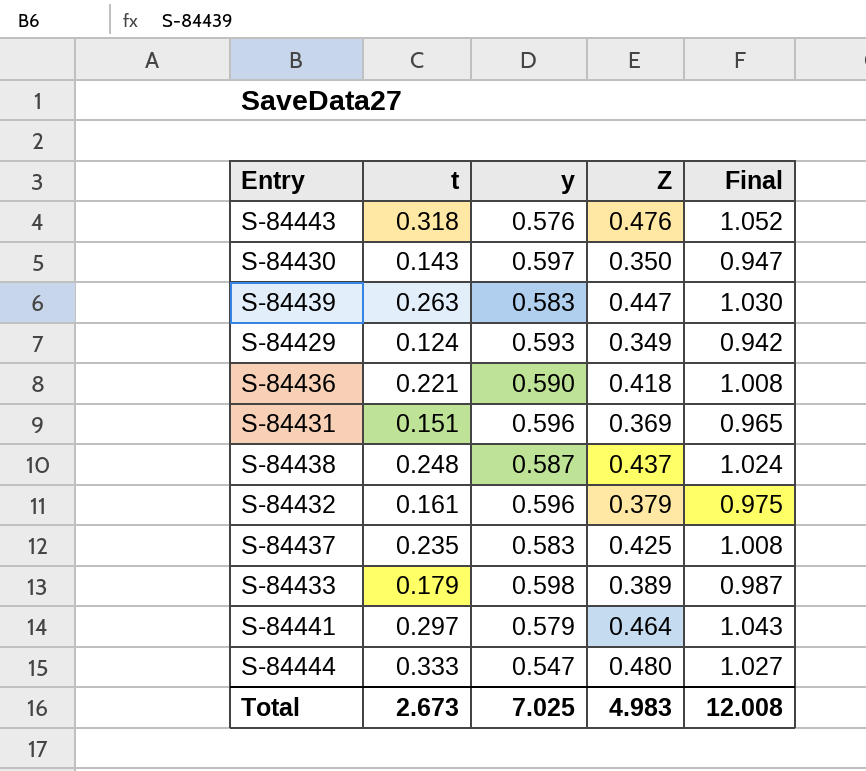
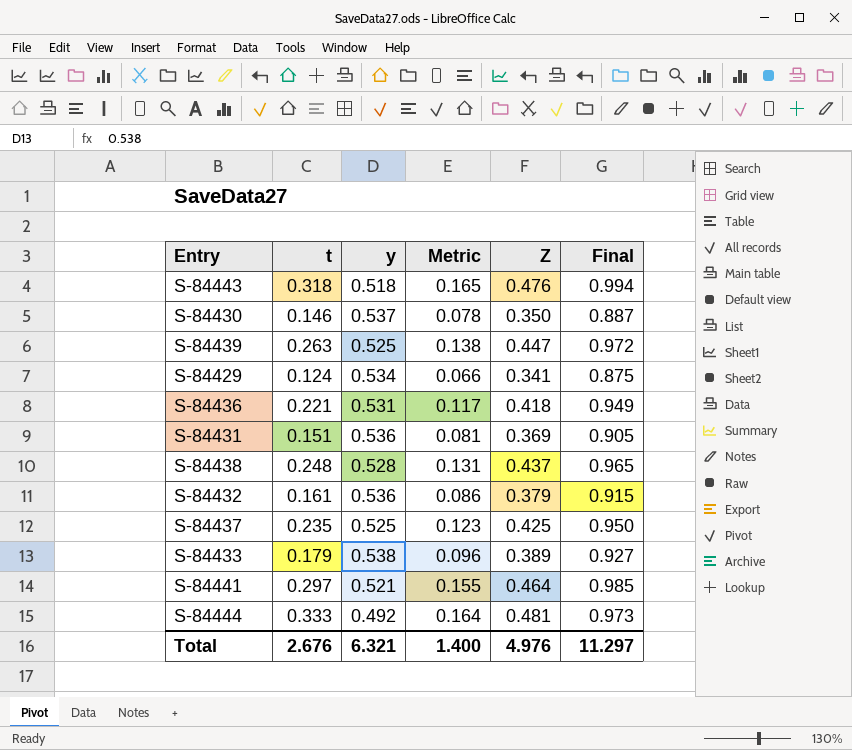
column Metric | formula: none -> [t] * [y]
S-84443 | y: 0.576 -> 0.518
S-84443 | Final: 1.052 -> 0.994
S-84430 | t: 0.143 -> 0.146
S-84430 | y: 0.597 -> 0.537
S-84430 | Final: 0.947 -> 0.887
S-84439 | y: 0.583 -> 0.525
S-84439 | Final: 1.030 -> 0.972
S-84429 | y: 0.593 -> 0.534
S-84429 | Z: 0.349 -> 0.341
S-84429 | Final: 0.942 -> 0.875
S-84436 | y: 0.590 -> 0.531
S-84436 | Final: 1.008 -> 0.949
S-84431 | y: 0.596 -> 0.536
S-84431 | Final: 0.965 -> 0.905
S-84438 | y: 0.587 -> 0.528
S-84438 | Final: 1.024 -> 0.965
S-84432 | y: 0.596 -> 0.536
S-84432 | Final: 0.975 -> 0.915
S-84437 | y: 0.583 -> 0.525
S-84437 | Final: 1.008 -> 0.950
S-84433 | y: 0.598 -> 0.538
S-84433 | Final: 0.987 -> 0.927
S-84441 | y: 0.579 -> 0.521
S-84441 | Final: 1.043 -> 0.985
S-84444 | y: 0.547 -> 0.492
S-84444 | Z: 0.480 -> 0.481
S-84444 | Final: 1.027 -> 0.973
Total | t: 2.673 -> 2.676
Total | y: 7.025 -> 6.321
Total | Z: 4.983 -> 4.976
Total | Final: 12.008 -> 11.297

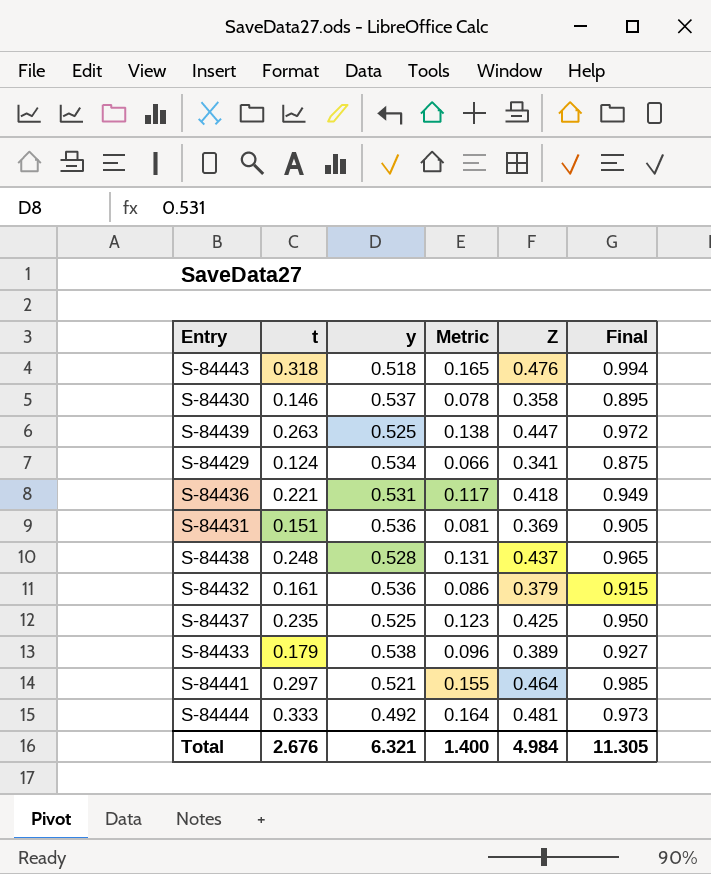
S-84430 | Z: 0.350 -> 0.358
S-84430 | Final: 0.887 -> 0.895
Total | Z: 4.976 -> 4.984
Total | Final: 11.297 -> 11.305

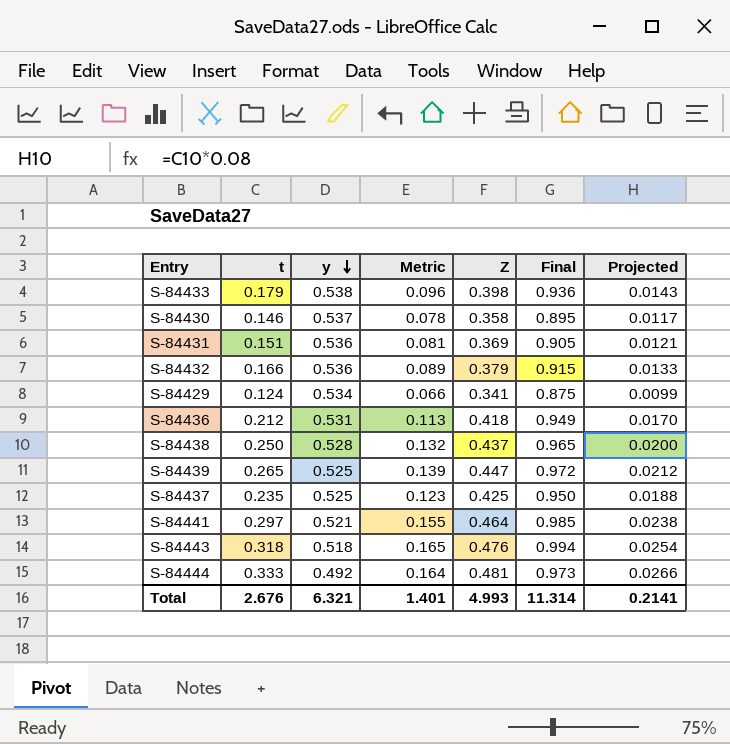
row order: none -> y descending
column Projected | formula: none -> [t] * 0.08
S-84433 | Z: 0.389 -> 0.398
S-84433 | Final: 0.927 -> 0.936
S-84432 | t: 0.161 -> 0.166
S-84432 | Metric: 0.086 -> 0.089
S-84436 | t: 0.221 -> 0.212
S-84436 | Metric: 0.117 -> 0.113
S-84438 | t: 0.248 -> 0.250
S-84438 | Metric: 0.131 -> 0.132
S-84439 | t: 0.263 -> 0.265
S-84439 | Metric: 0.138 -> 0.139
Total | Metric: 1.400 -> 1.401
Total | Z: 4.984 -> 4.993
Total | Final: 11.305 -> 11.314

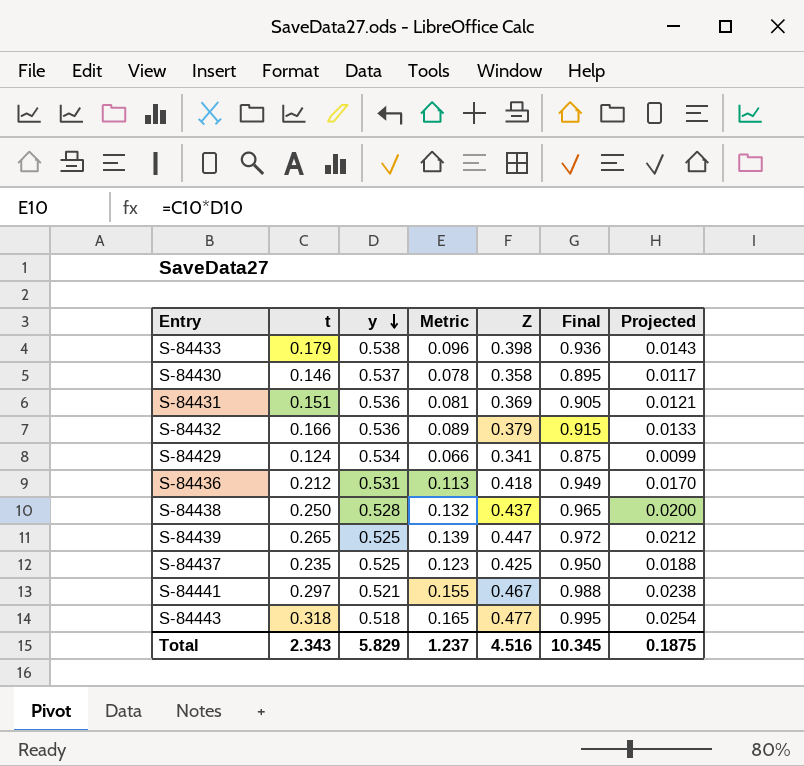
row S-84444: 0.333 | 0.492 | 0.164 | 0.481 | 0.973 | 0.0266 -> none
S-84441 | Z: 0.464 -> 0.467
S-84441 | Final: 0.985 -> 0.988
S-84443 | Z: 0.476 -> 0.477
S-84443 | Final: 0.994 -> 0.995
Total | t: 2.676 -> 2.343
Total | y: 6.321 -> 5.829
Total | Metric: 1.401 -> 1.237
Total | Z: 4.993 -> 4.516
Total | Final: 11.314 -> 10.345
Total | Projected: 0.2141 -> 0.1875

